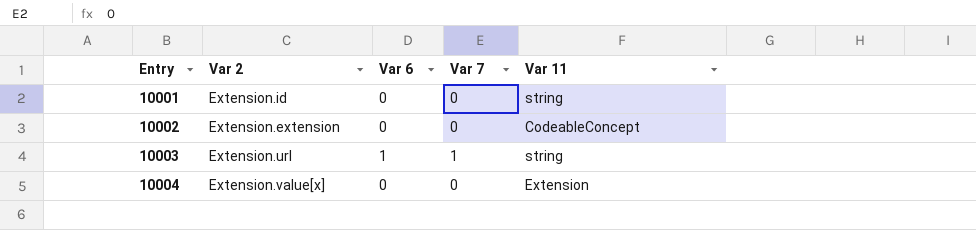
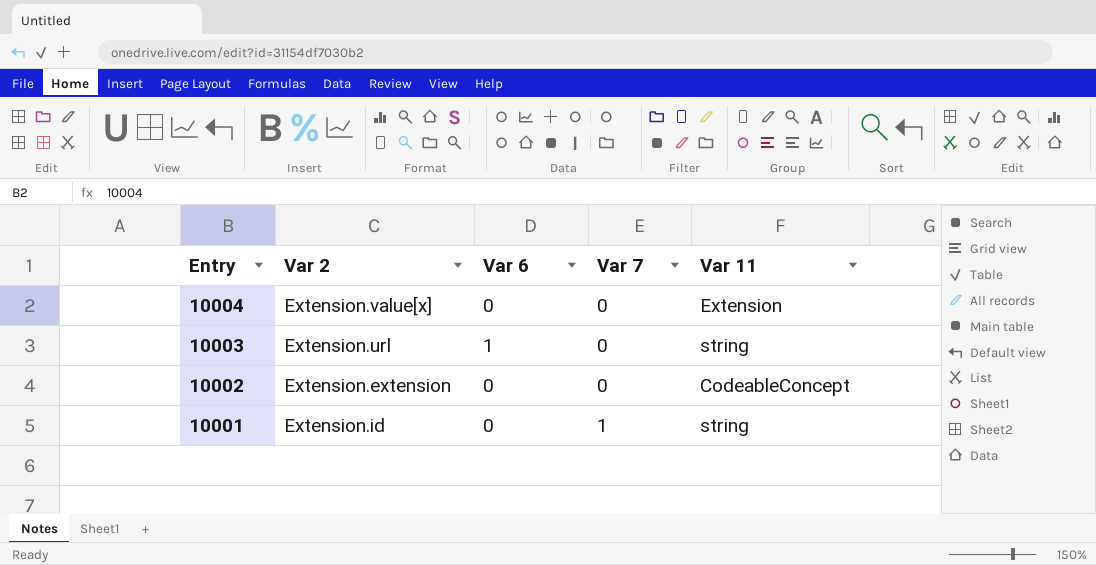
row order: Entry ascending -> Entry descending
10003 | Var 7: 1 -> 0
10001 | Var 7: 0 -> 1

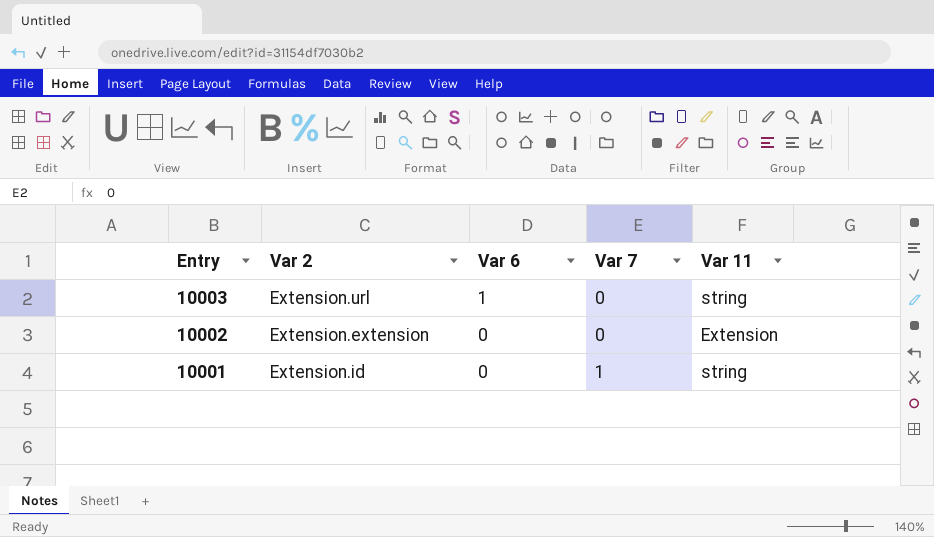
row 10004: Extension.value[x] | 0 | 0 | Extension -> none
10002 | Var 11: CodeableConcept -> Extension

